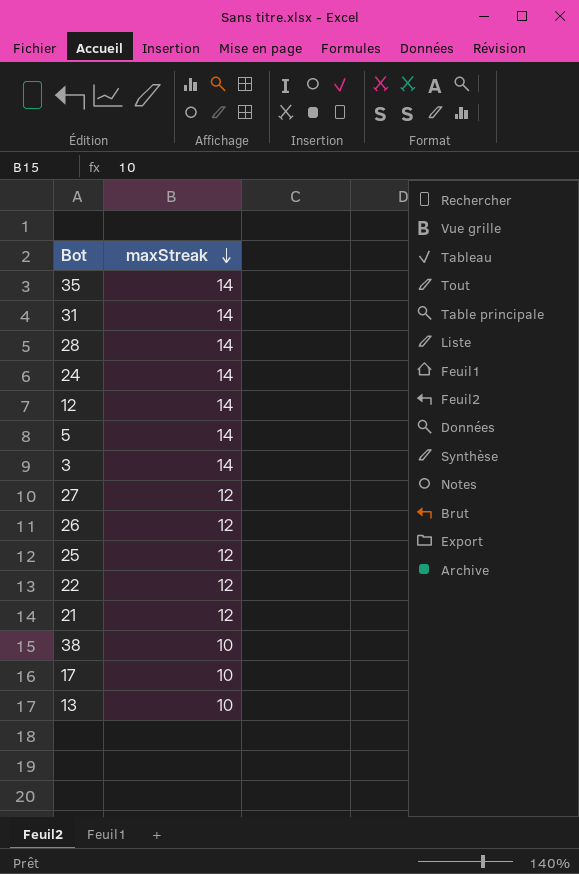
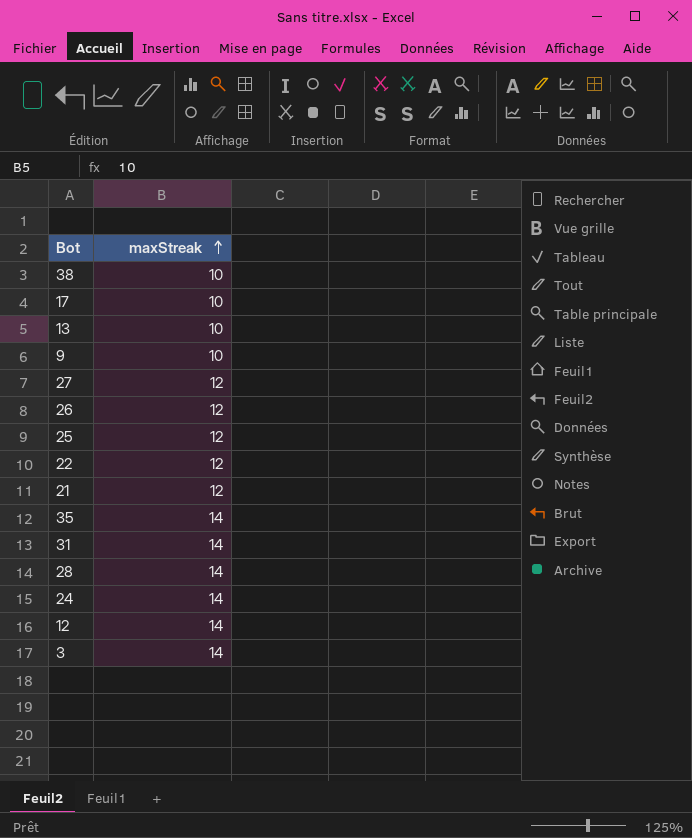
row order: maxStreak descending -> maxStreak ascending
row 5: 14 -> none
row 9: none -> 10

